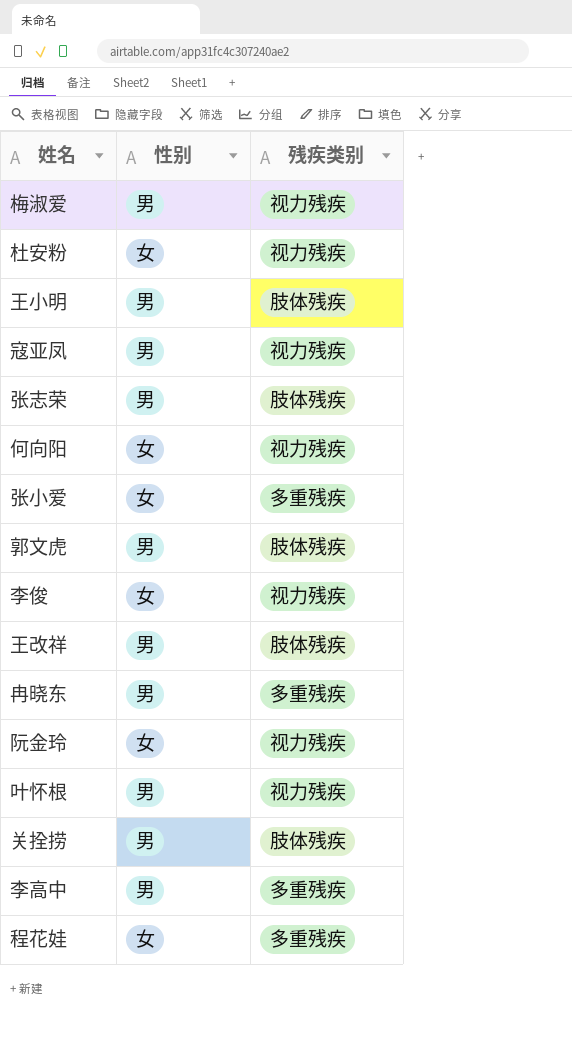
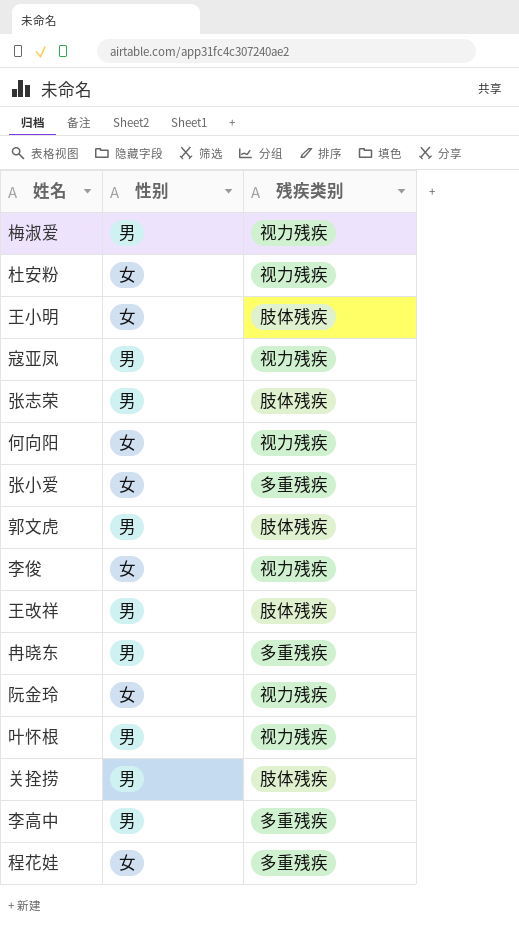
王小明 | 性别: 男 -> 女

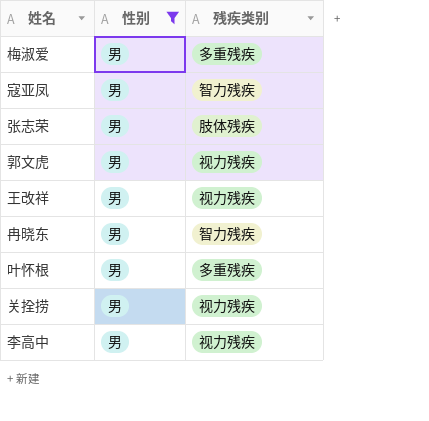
filter: none -> 性别 = 男
梅淑爱 | 残疾类别: 视力残疾 -> 多重残疾
寇亚凤 | 残疾类别: 视力残疾 -> 智力残疾
郭文虎 | 残疾类别: 肢体残疾 -> 视力残疾
王改祥 | 残疾类别: 肢体残疾 -> 视力残疾
冉晓东 | 残疾类别: 多重残疾 -> 智力残疾
叶怀根 | 残疾类别: 视力残疾 -> 多重残疾
关拴捞 | 残疾类别: 肢体残疾 -> 视力残疾
李高中 | 残疾类别: 多重残疾 -> 视力残疾

